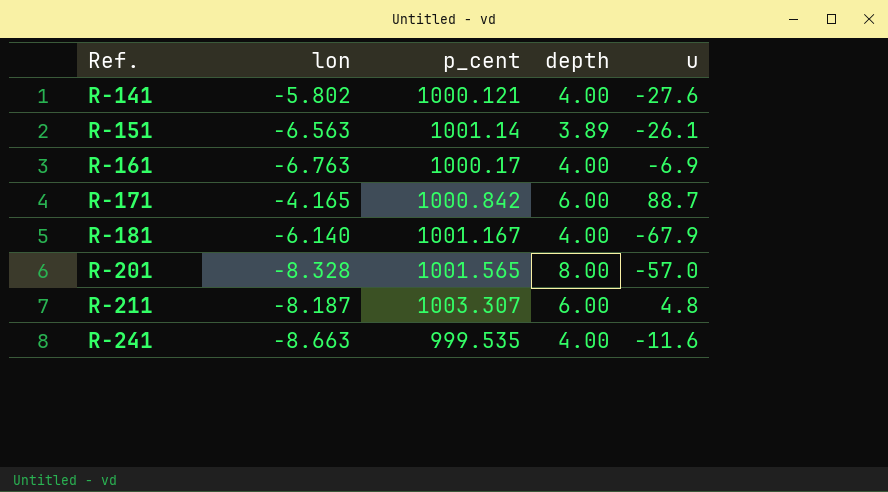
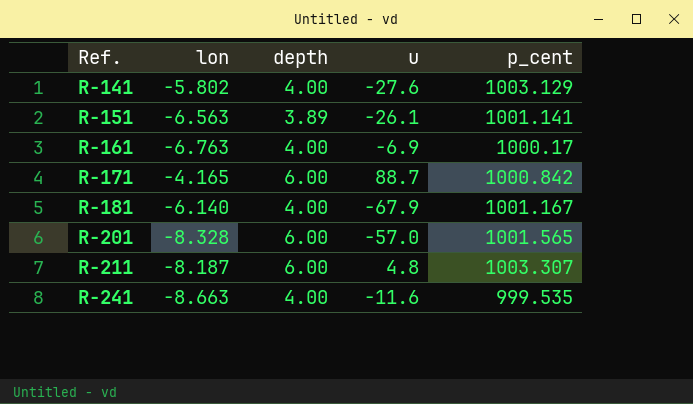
column p_cent | position: 3 -> 5
R-141 | p_cent: 1000.121 -> 1003.129
R-151 | p_cent: 1001.14 -> 1001.141
R-201 | depth: 8.00 -> 6.00

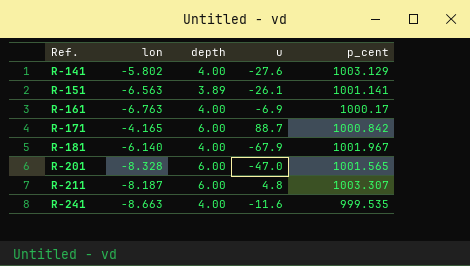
R-181 | p_cent: 1001.167 -> 1001.967
R-201 | u: -57.0 -> -47.0

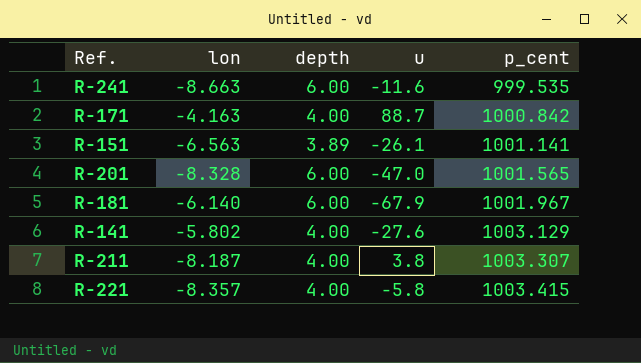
row order: Ref. ascending -> p_cent ascending
row R-161: -6.763 | 4.00 | -6.9 | 1000.17 -> none
R-241 | depth: 4.00 -> 6.00
R-171 | lon: -4.165 -> -4.163
R-171 | depth: 6.00 -> 4.00
R-181 | depth: 4.00 -> 6.00
R-211 | depth: 6.00 -> 4.00
R-211 | u: 4.8 -> 3.8
row R-221: none -> -8.357 | 4.00 | -5.8 | 1003.415

